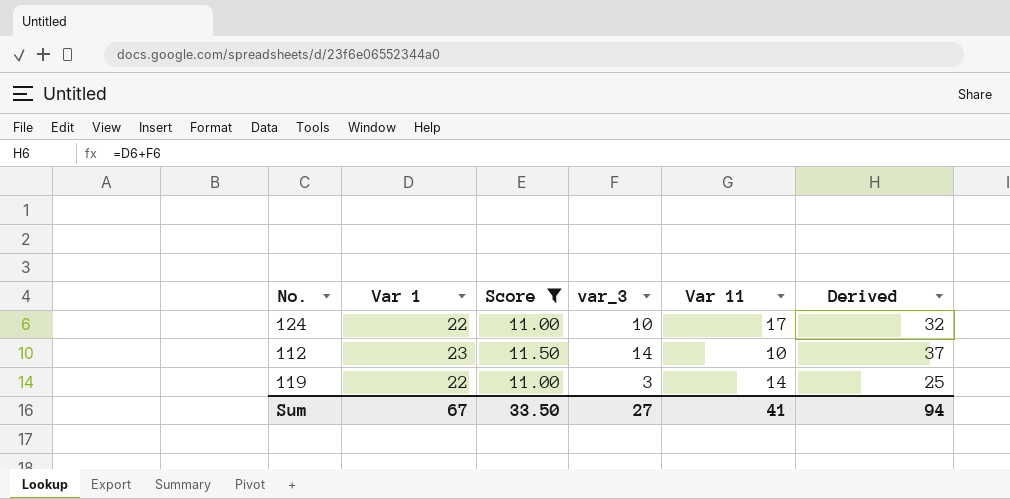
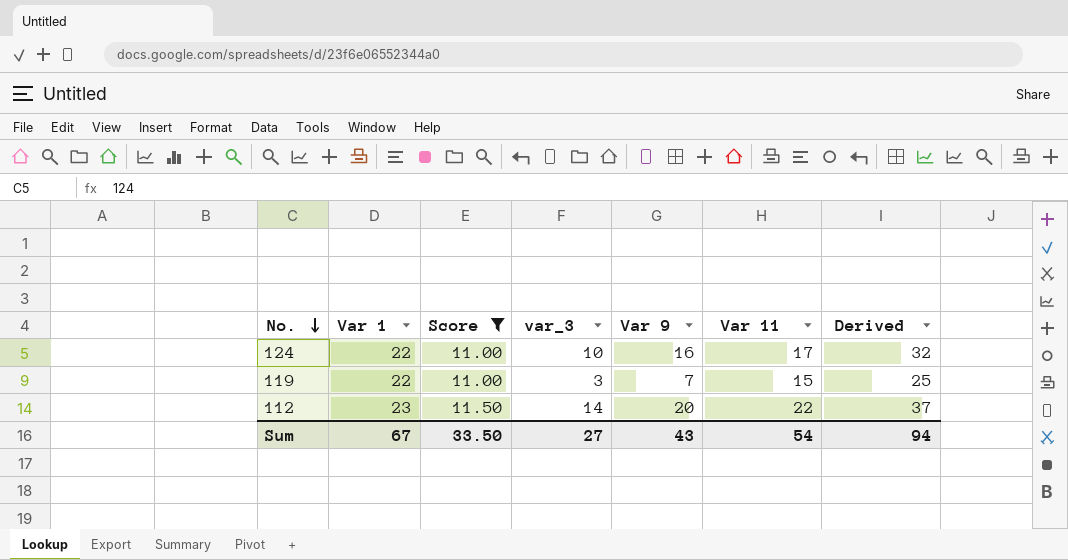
row order: none -> No. descending
column Var 9 | position: none -> 5
119 | Var 11: 14 -> 15
112 | Var 11: 10 -> 22
Sum | Var 11: 41 -> 54

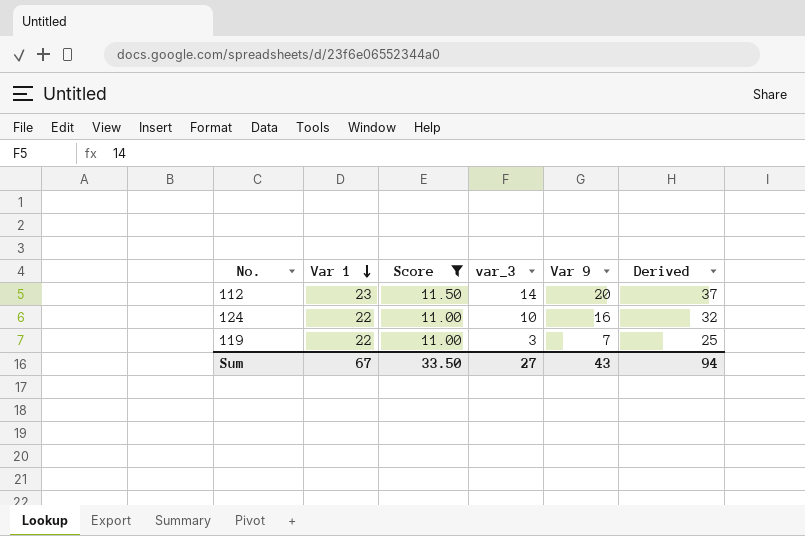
row order: No. descending -> Var 1 descending
column Var 11 | position: 6 -> none

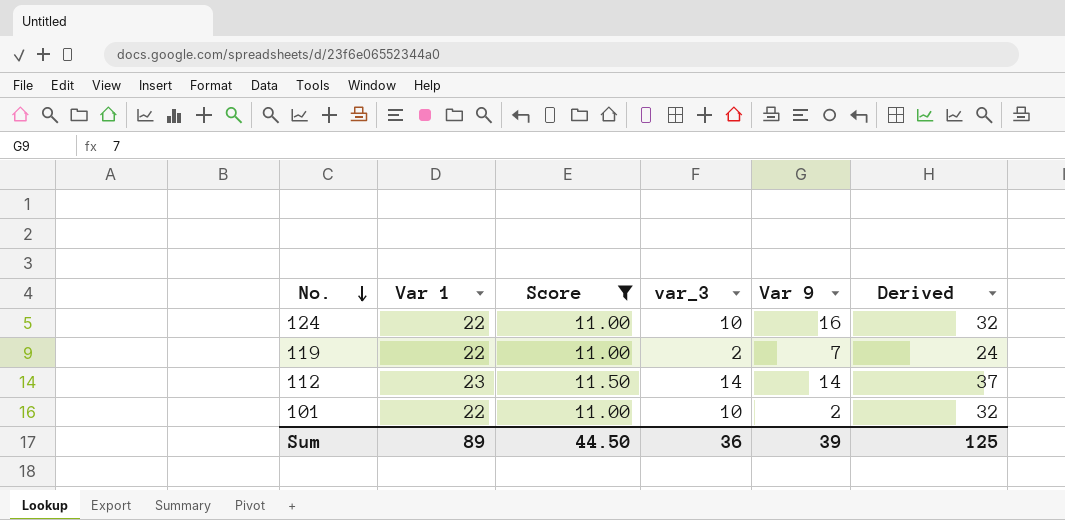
row order: Var 1 descending -> No. descending
119 | var_3: 3 -> 2
119 | Derived: 25 -> 24
112 | Var 9: 20 -> 14
row 101: none -> 22 | 11.00 | 10 | 2 | 32
Sum | Var 1: 67 -> 89
Sum | Score: 33.50 -> 44.50
Sum | var_3: 27 -> 36
Sum | Var 9: 43 -> 39
Sum | Derived: 94 -> 125

